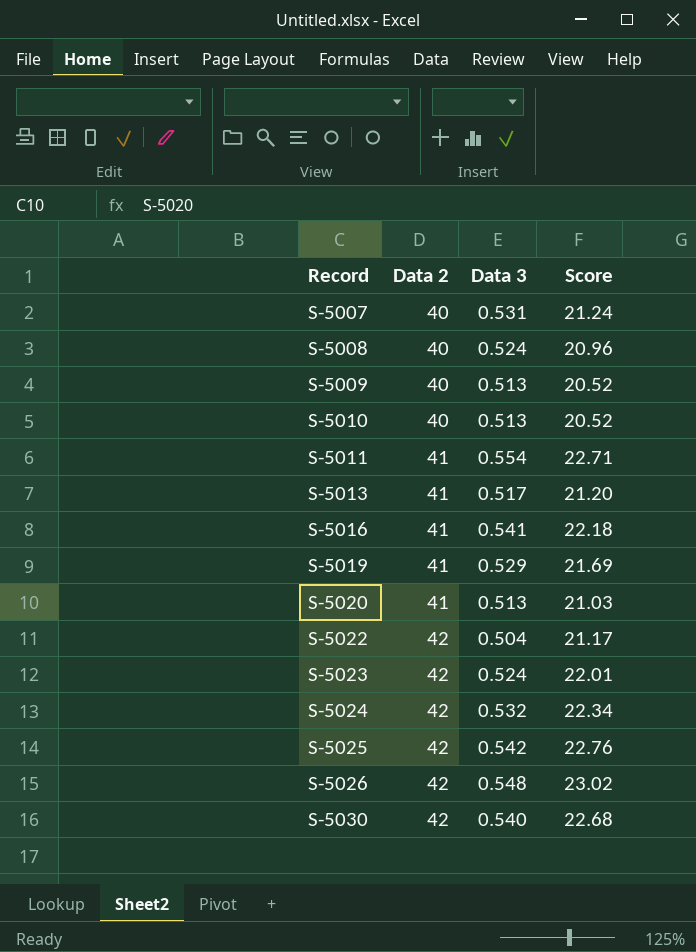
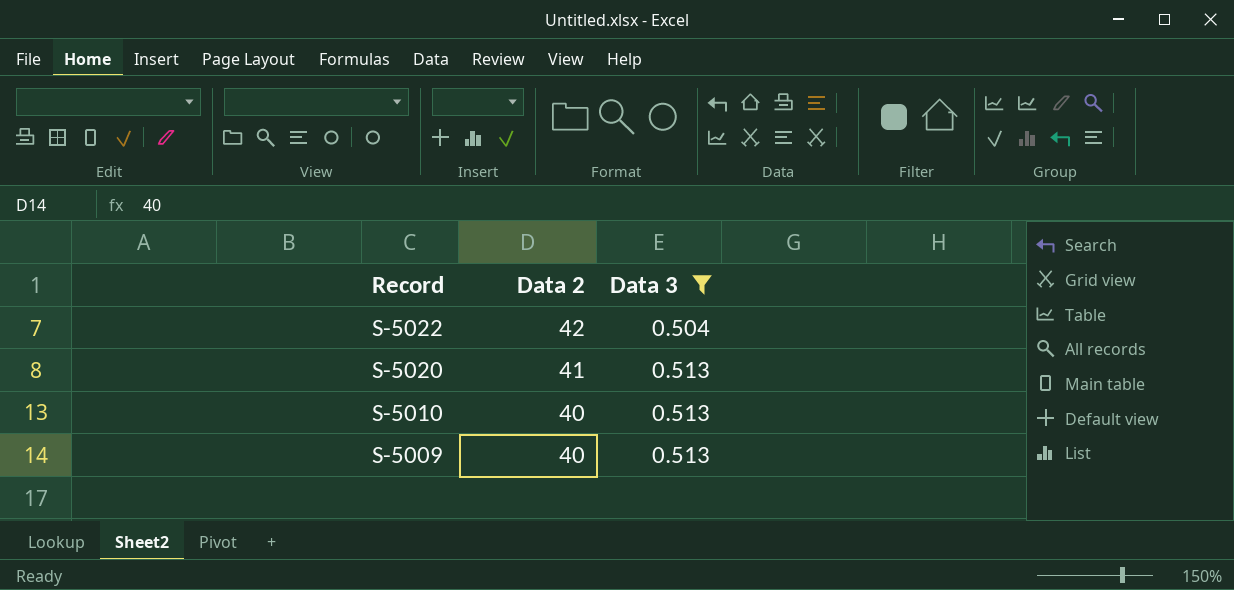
filter: none -> Data 3 <= 0.513
row order: Record ascending -> Record descending
column Score | formula: [Data 2] * [Data 3] -> none

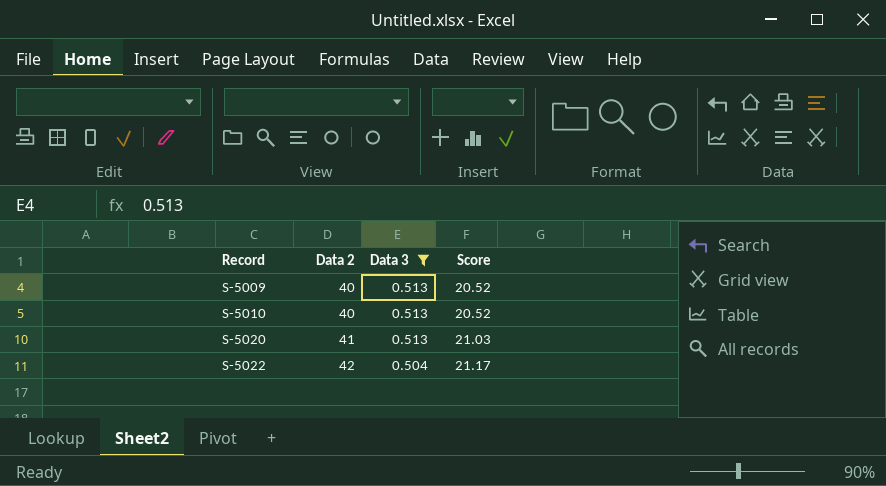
row order: Record descending -> Record ascending
column Score | formula: none -> [Data 2] * [Data 3]

